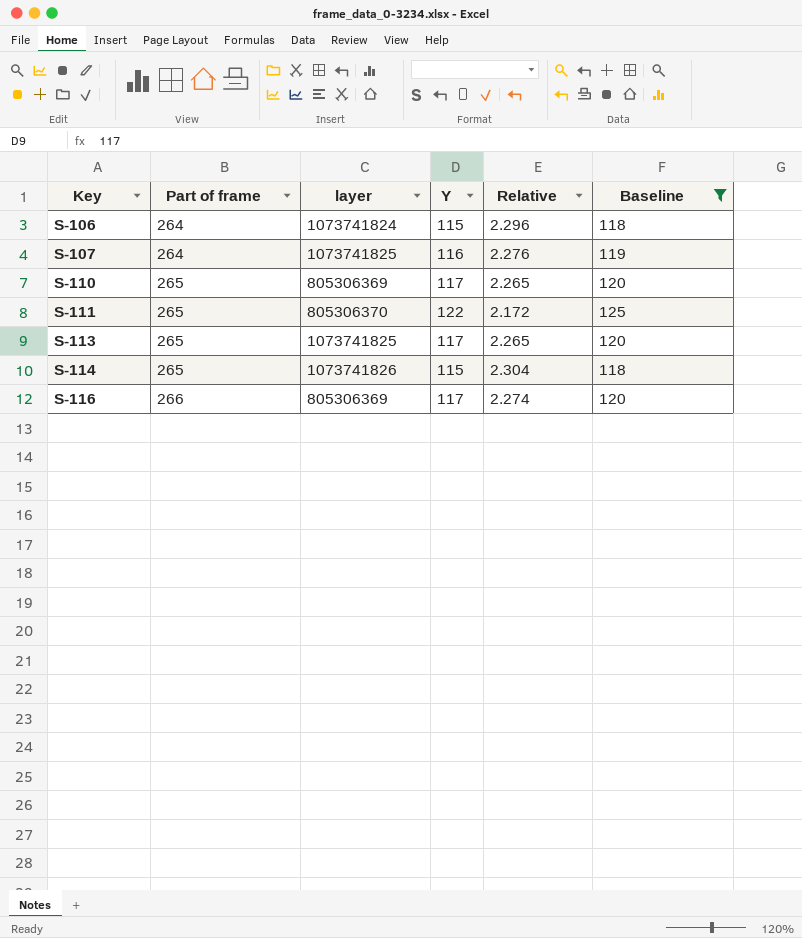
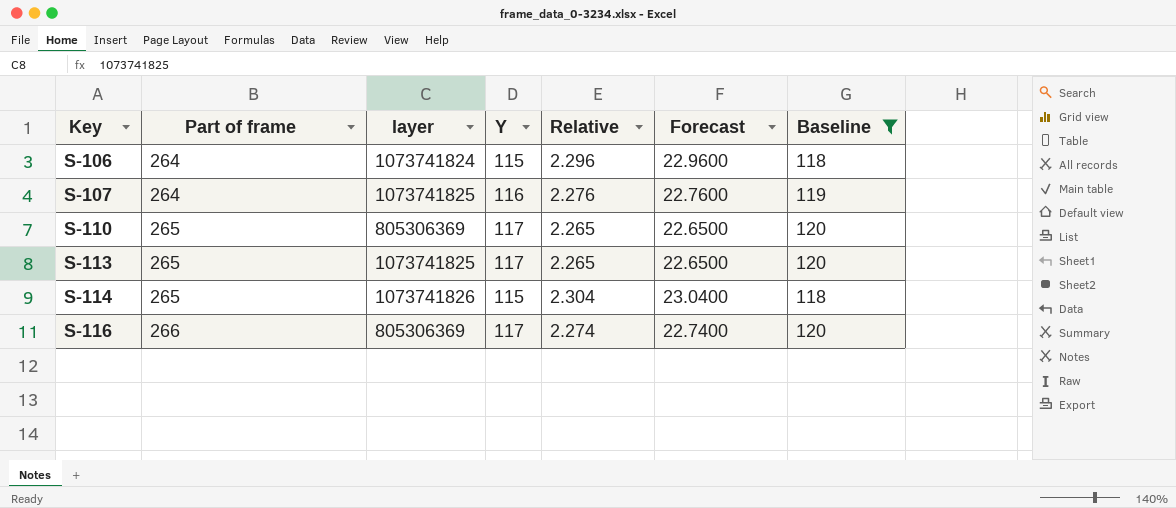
column Forecast | formula: none -> [Relative] * 10
row S-111: 265 | 805306370 | 122 | 2.172 | 125 -> none

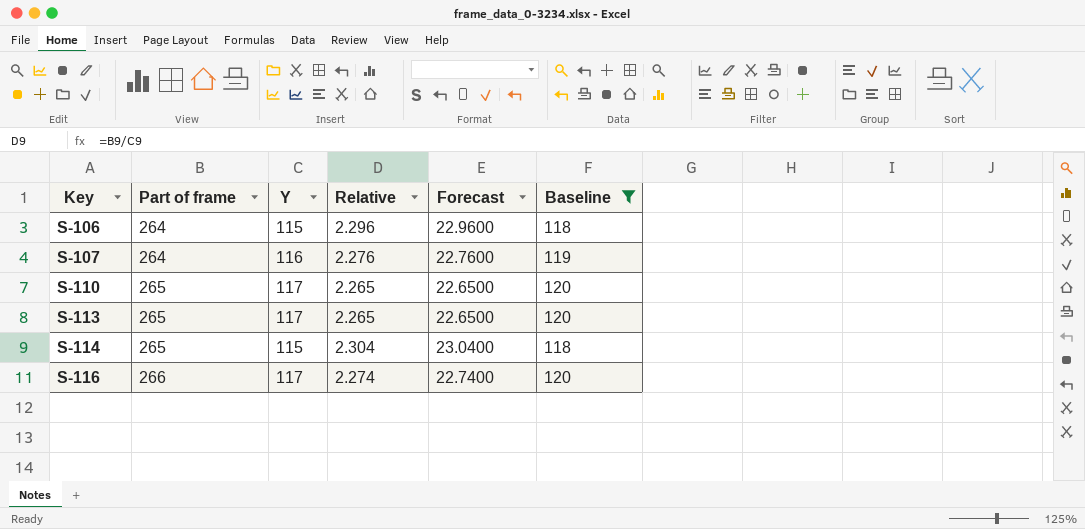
column layer | position: 3 -> none

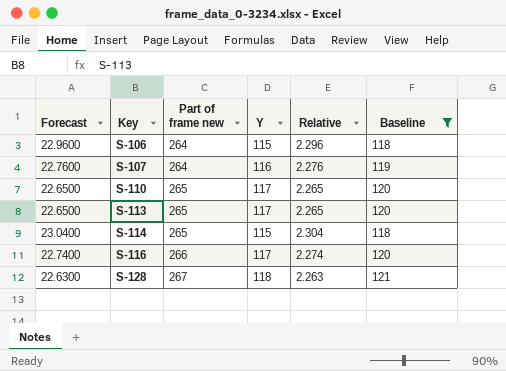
column Forecast | position: 5 -> 1
column name: Part of frame -> Part of frame new
row S-128: none -> 22.6300 | 267 | 118 | 2.263 | 121

